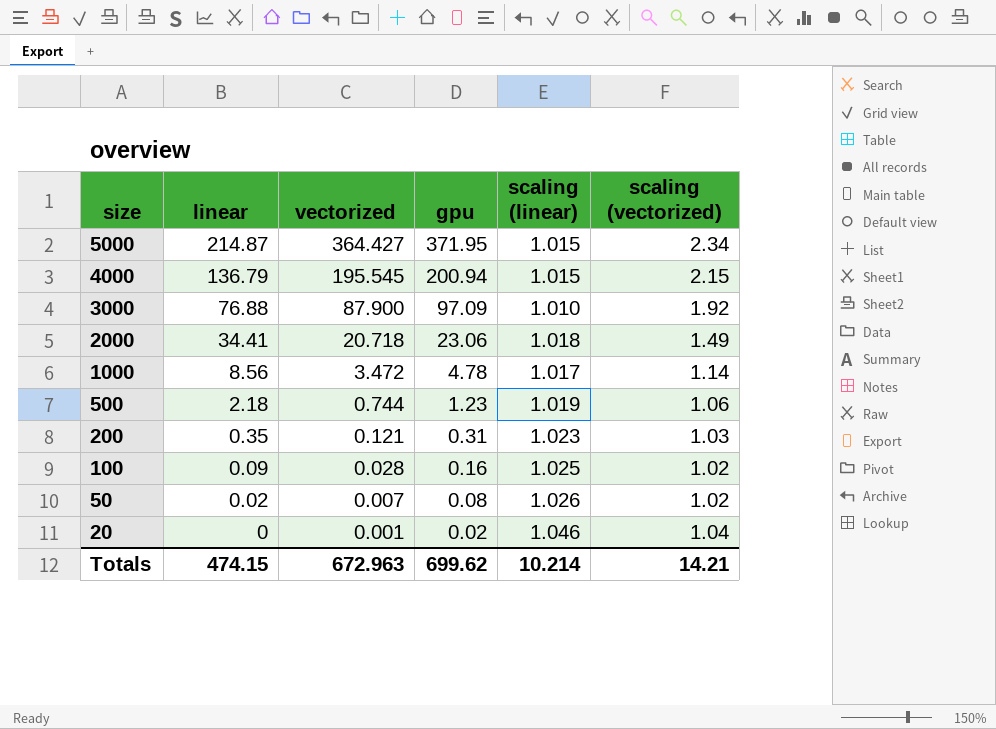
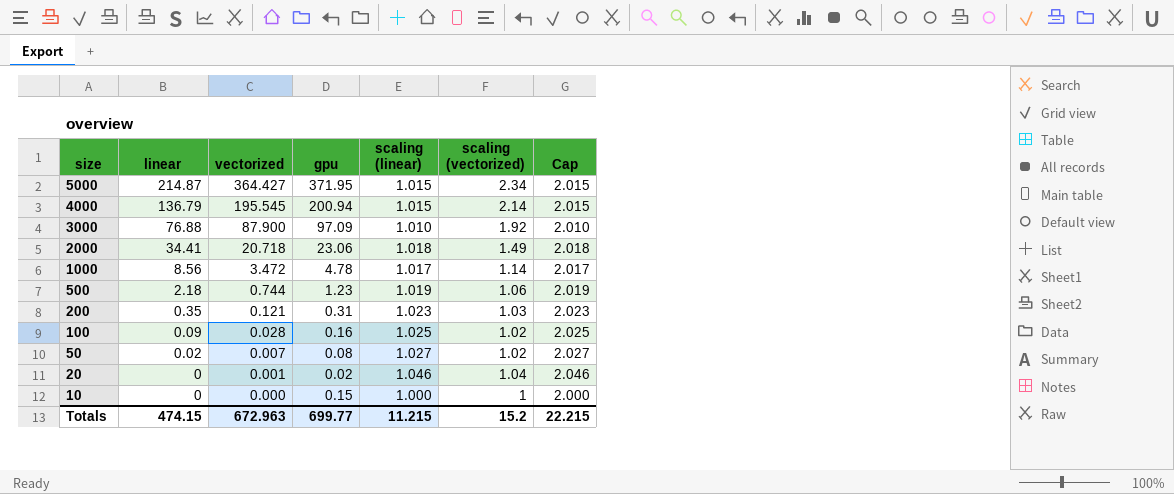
column Cap | formula: none -> [scaling (linear)] + 1
4000 | scaling (vectorized): 2.15 -> 2.14
50 | scaling (linear): 1.026 -> 1.027
row 10: none -> 0 | 0.000 | 0.15 | 1.000 | 1 | 2.000
Totals | gpu: 699.62 -> 699.77
Totals | scaling (linear): 10.214 -> 11.215
Totals | scaling (vectorized): 14.21 -> 15.2

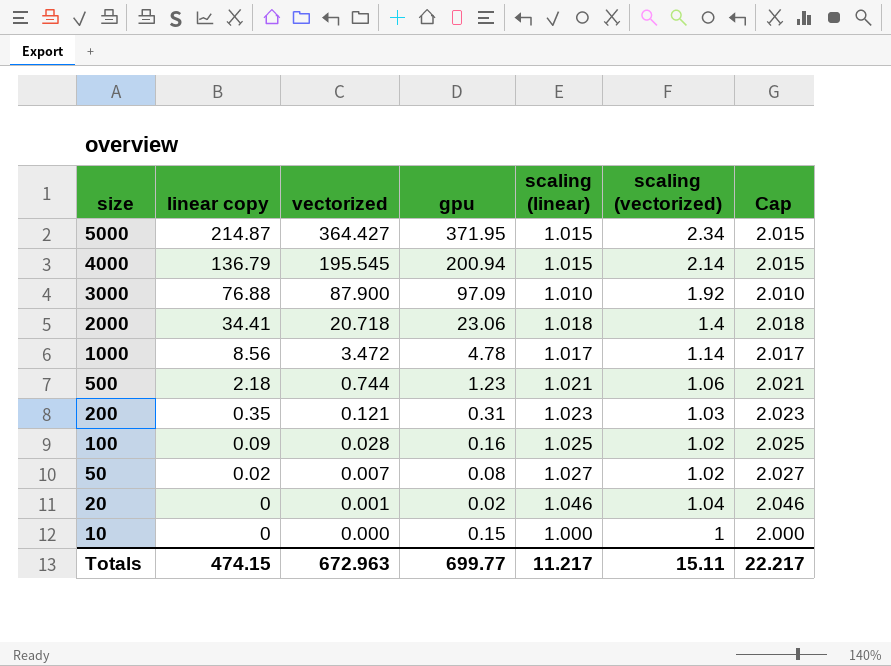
column name: linear -> linear copy
2000 | scaling (vectorized): 1.49 -> 1.4
500 | scaling (linear): 1.019 -> 1.021
500 | Cap: 2.019 -> 2.021
Totals | scaling (linear): 11.215 -> 11.217
Totals | scaling (vectorized): 15.2 -> 15.11
Totals | Cap: 22.215 -> 22.217

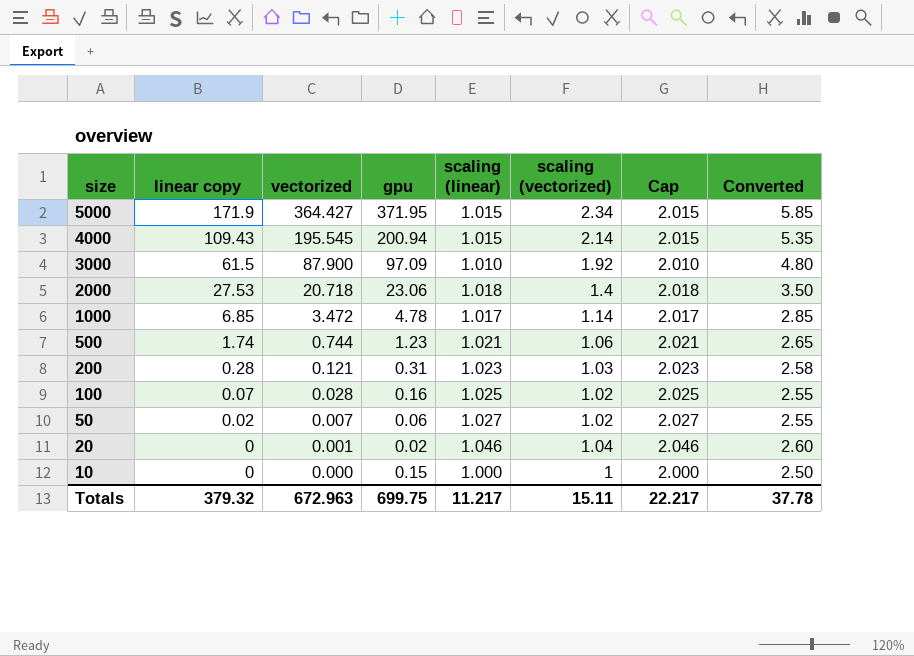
column Converted | formula: none -> [scaling (vectorized)] * 2.5
5000 | linear copy: 214.87 -> 171.9
4000 | linear copy: 136.79 -> 109.43
3000 | linear copy: 76.88 -> 61.5
2000 | linear copy: 34.41 -> 27.53
1000 | linear copy: 8.56 -> 6.85
500 | linear copy: 2.18 -> 1.74
200 | linear copy: 0.35 -> 0.28
100 | linear copy: 0.09 -> 0.07
50 | gpu: 0.08 -> 0.06
Totals | linear copy: 474.15 -> 379.32
Totals | gpu: 699.77 -> 699.75

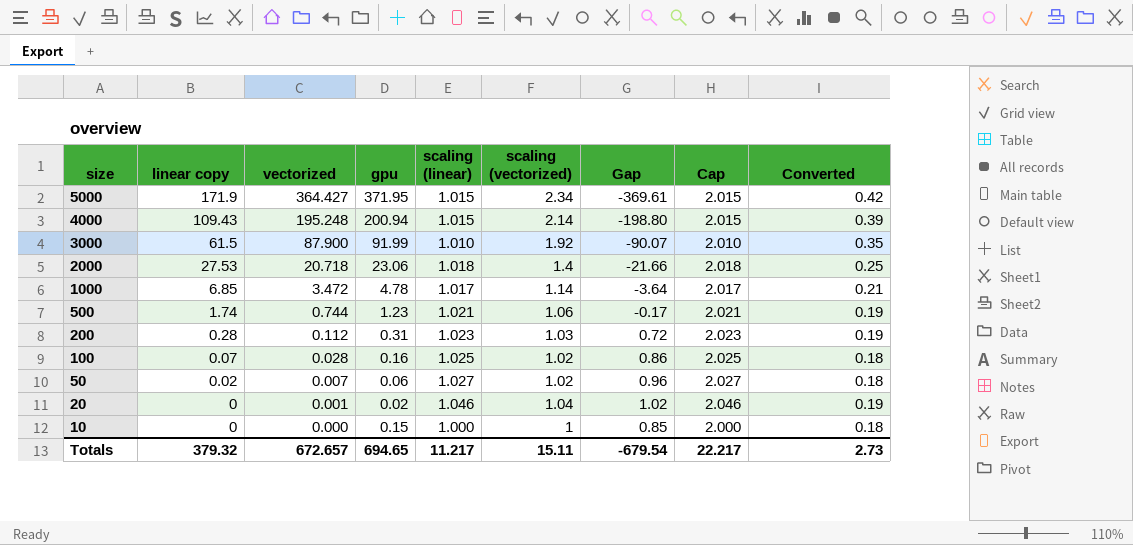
column Gap | formula: none -> [scaling (vectorized)] - [gpu]
column Converted | formula: [scaling (vectorized)] * 2.5 -> [scaling (vectorized)] * 0.18
4000 | vectorized: 195.545 -> 195.248
3000 | gpu: 97.09 -> 91.99
200 | vectorized: 0.121 -> 0.112
Totals | vectorized: 672.963 -> 672.657
Totals | gpu: 699.75 -> 694.65
Totals | Converted: 37.78 -> 2.73

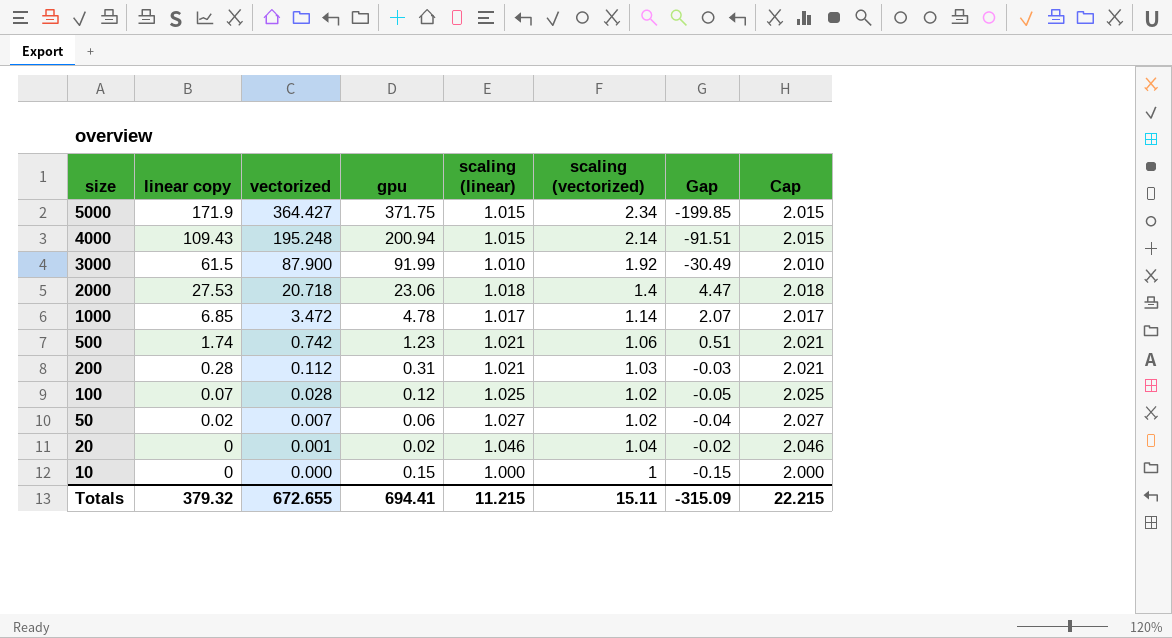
column Converted | formula: [scaling (vectorized)] * 0.18 -> none
column Gap | formula: [scaling (vectorized)] - [gpu] -> [linear copy] - [gpu]
5000 | gpu: 371.95 -> 371.75
500 | vectorized: 0.744 -> 0.742
200 | scaling (linear): 1.023 -> 1.021
200 | Cap: 2.023 -> 2.021
100 | gpu: 0.16 -> 0.12
Totals | vectorized: 672.657 -> 672.655
Totals | gpu: 694.65 -> 694.41
Totals | scaling (linear): 11.217 -> 11.215
Totals | Gap: -679.54 -> -315.09
Totals | Cap: 22.217 -> 22.215

